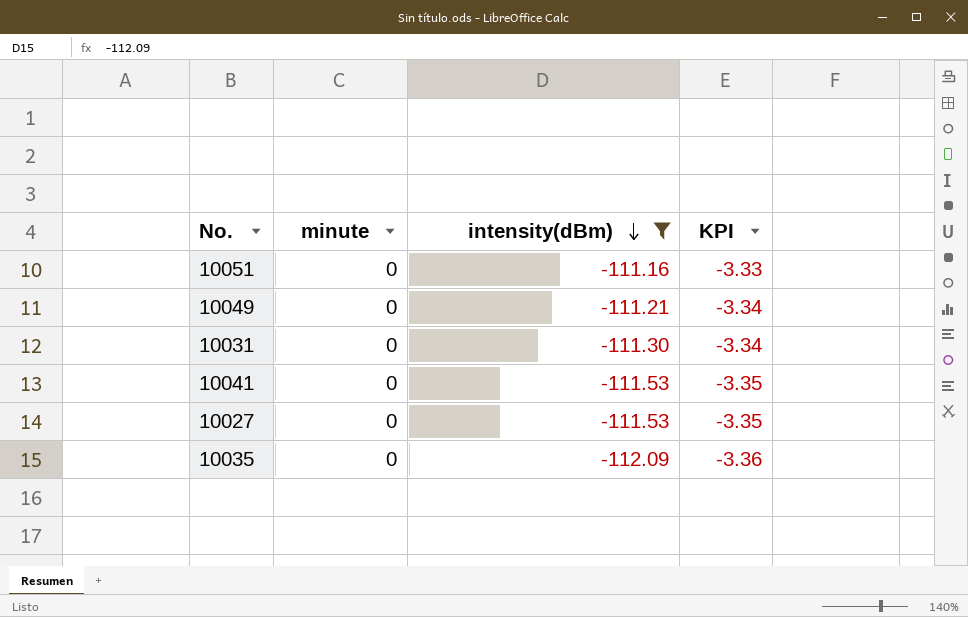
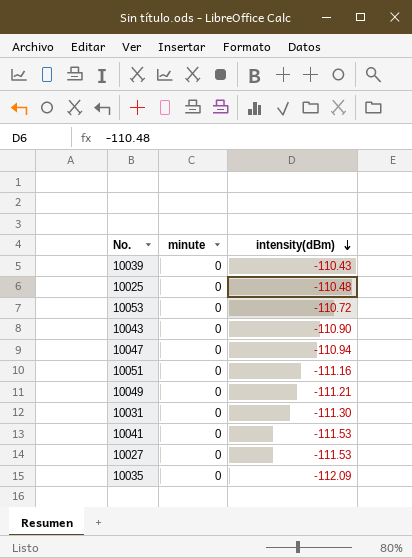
filter: intensity(dBm) <= -111.16 -> none
column KPI | formula: [intensity(dBm)] * 0.03 -> none

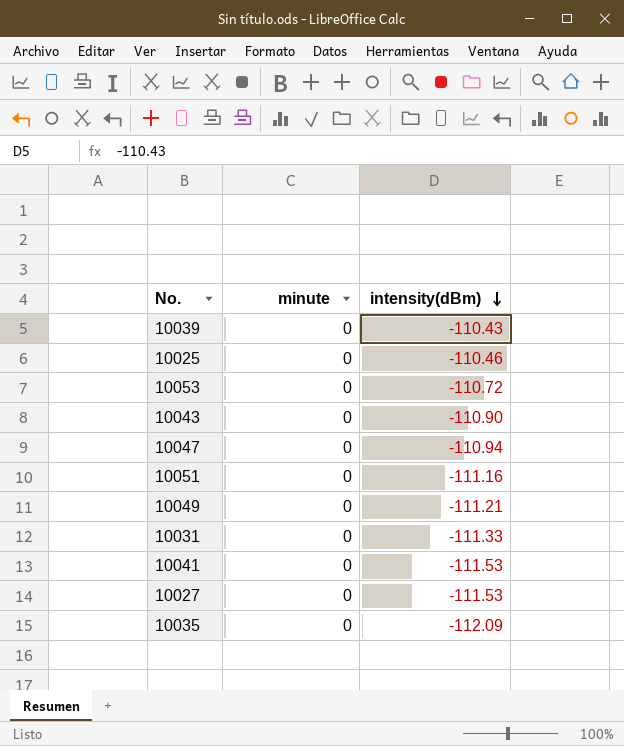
10025 | intensity(dBm): -110.48 -> -110.46
10031 | intensity(dBm): -111.30 -> -111.33

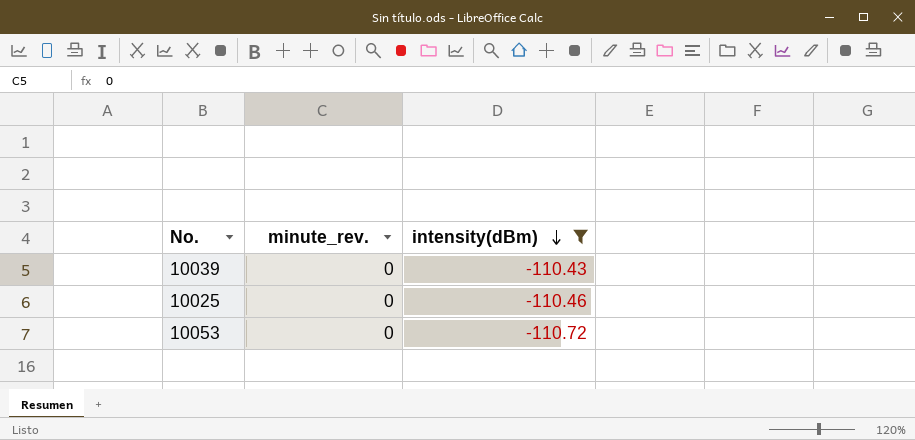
filter: none -> intensity(dBm) >= -110.72
column name: minute -> minute_rev.

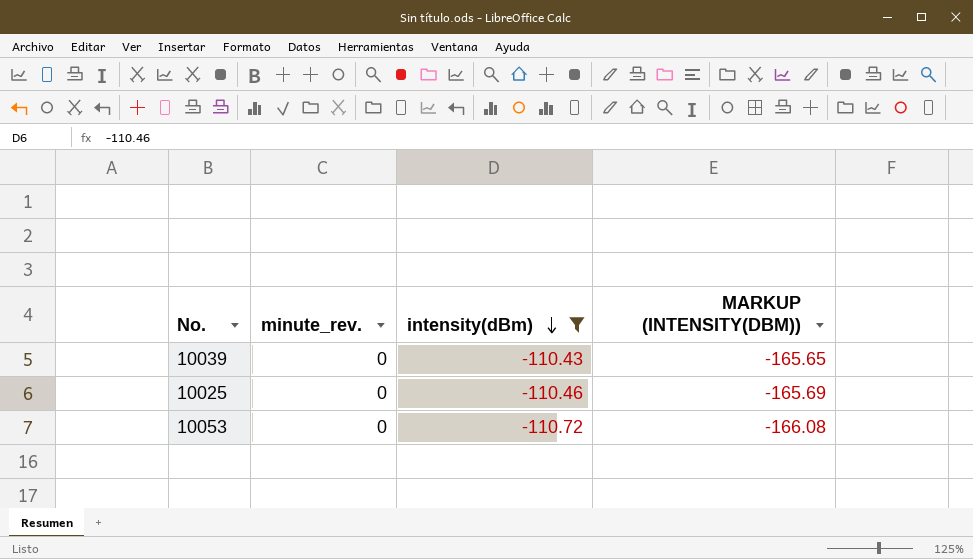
column MARKUP (INTENSITY(DBM)) | formula: none -> [intensity(dBm)] * 1.5

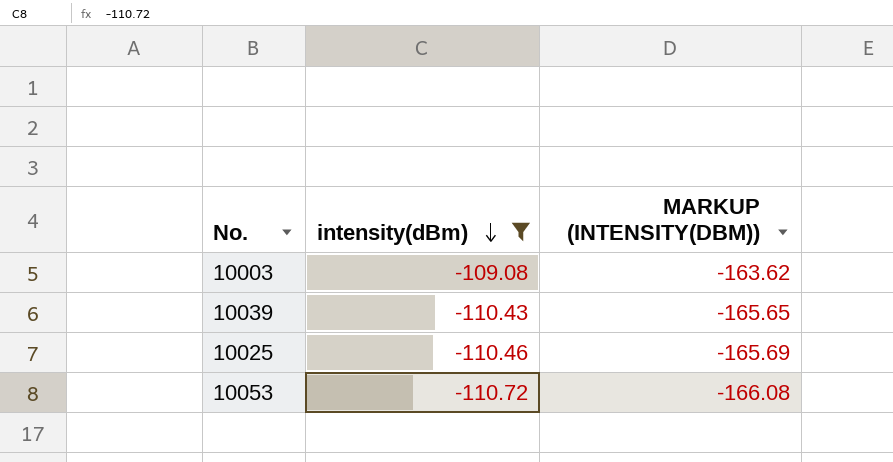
column minute_rev. | position: 2 -> none
row 10003: none -> -109.08 | -163.62

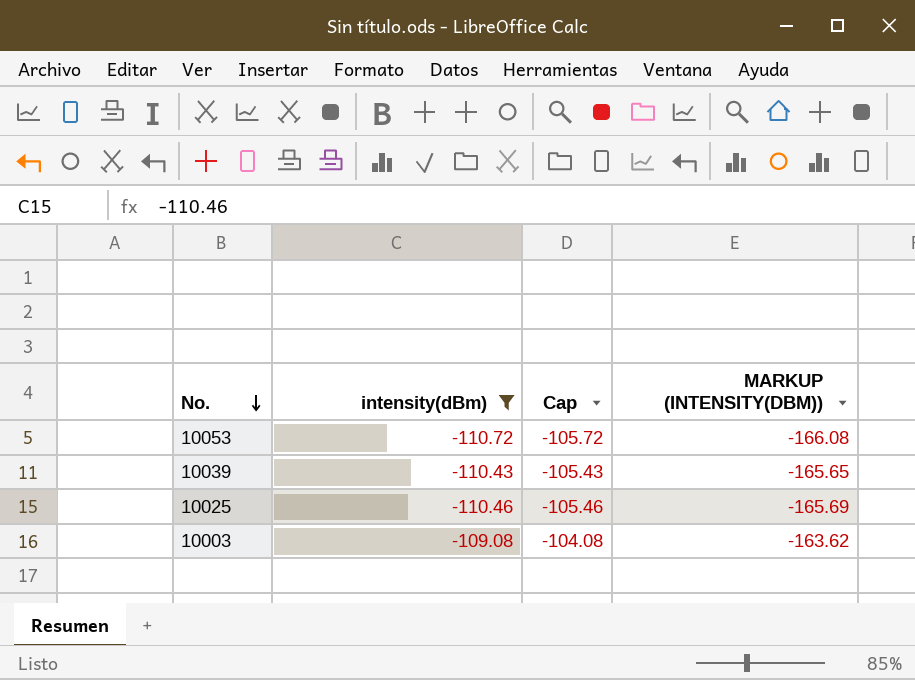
row order: intensity(dBm) descending -> No. descending
column Cap | formula: none -> [intensity(dBm)] + 5

